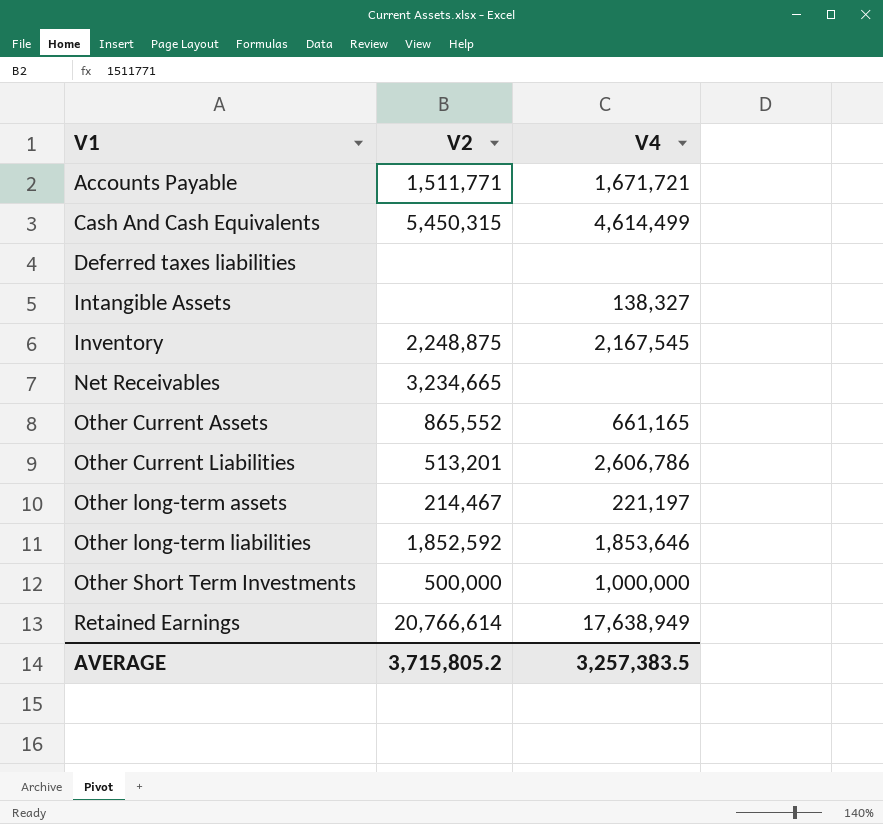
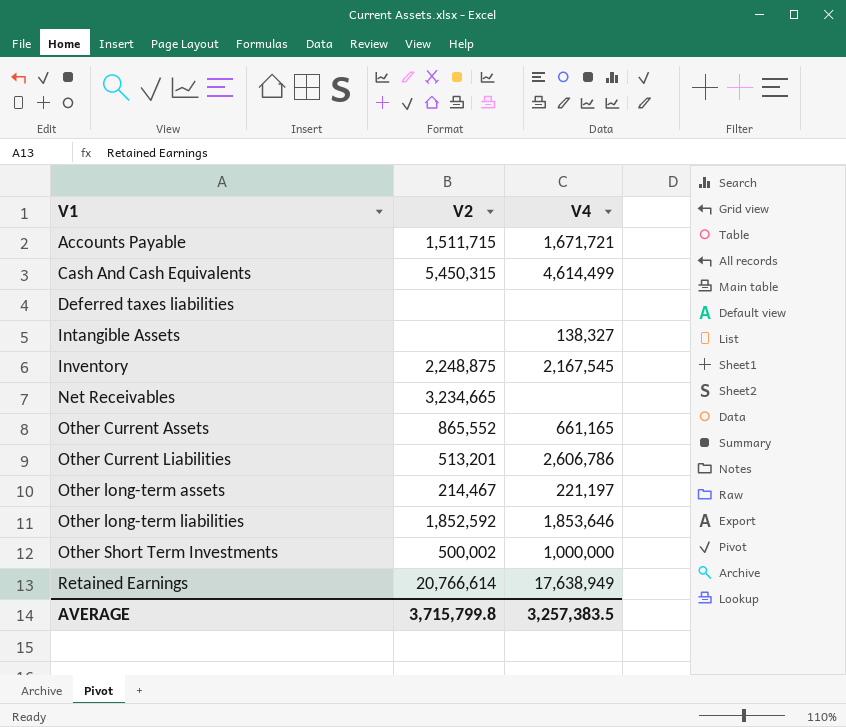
Accounts Payable | V2: 1,511,771 -> 1,511,715
Other Short Term Investments | V2: 500,000 -> 500,002
AVERAGE | V2: 3,715,805.2 -> 3,715,799.8

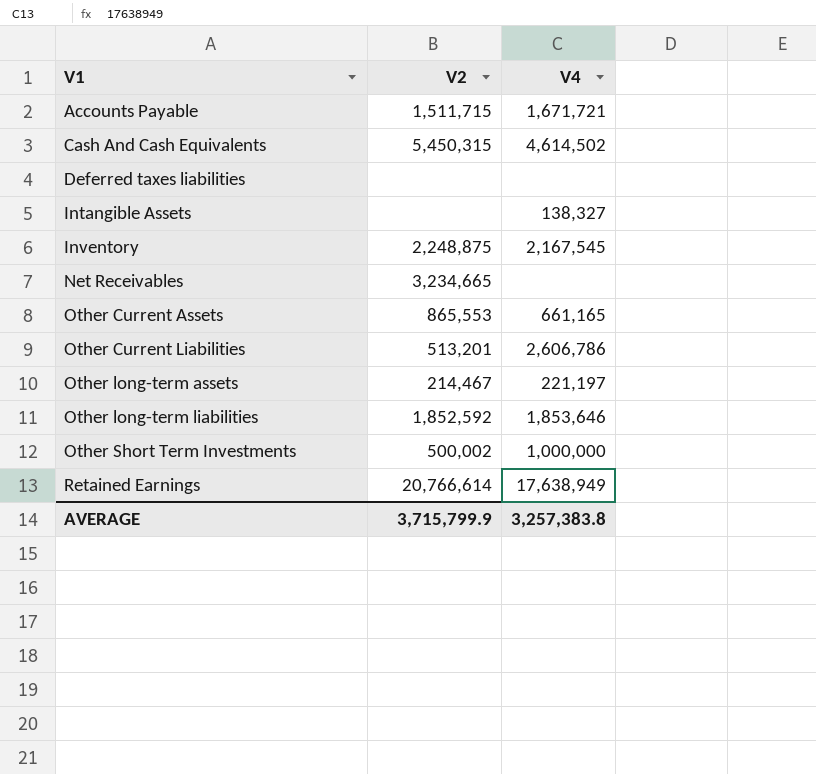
Cash And Cash Equivalents | V4: 4,614,499 -> 4,614,502
Other Current Assets | V2: 865,552 -> 865,553
AVERAGE | V2: 3,715,799.8 -> 3,715,799.9
AVERAGE | V4: 3,257,383.5 -> 3,257,383.8

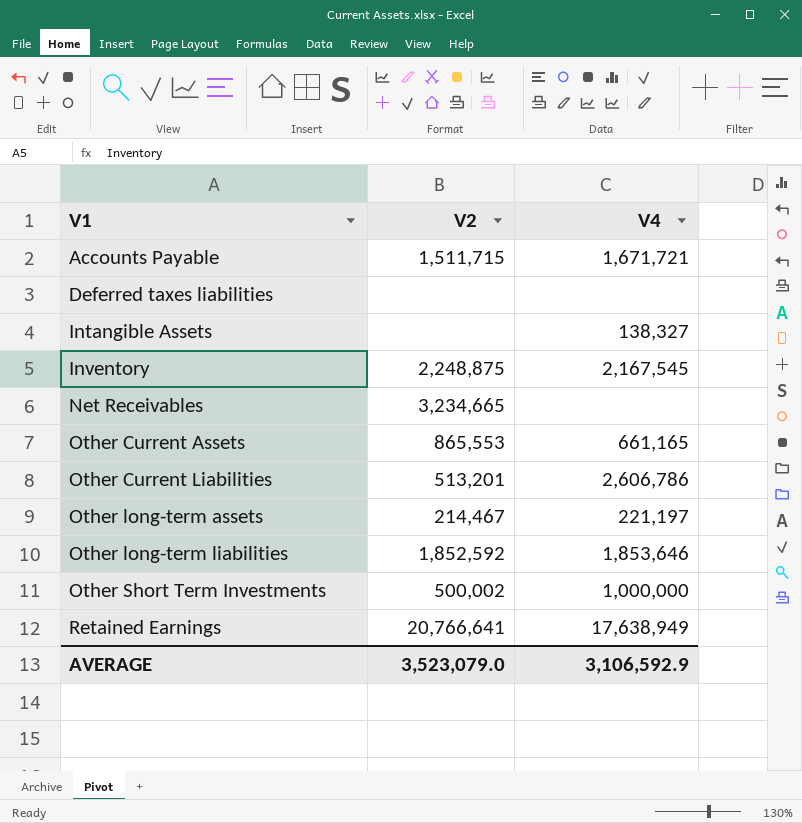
row Cash And Cash Equivalents: 5,450,315 | 4,614,502 -> none
Retained Earnings | V2: 20,766,614 -> 20,766,641
AVERAGE | V2: 3,715,799.9 -> 3,523,079.0
AVERAGE | V4: 3,257,383.8 -> 3,106,592.9

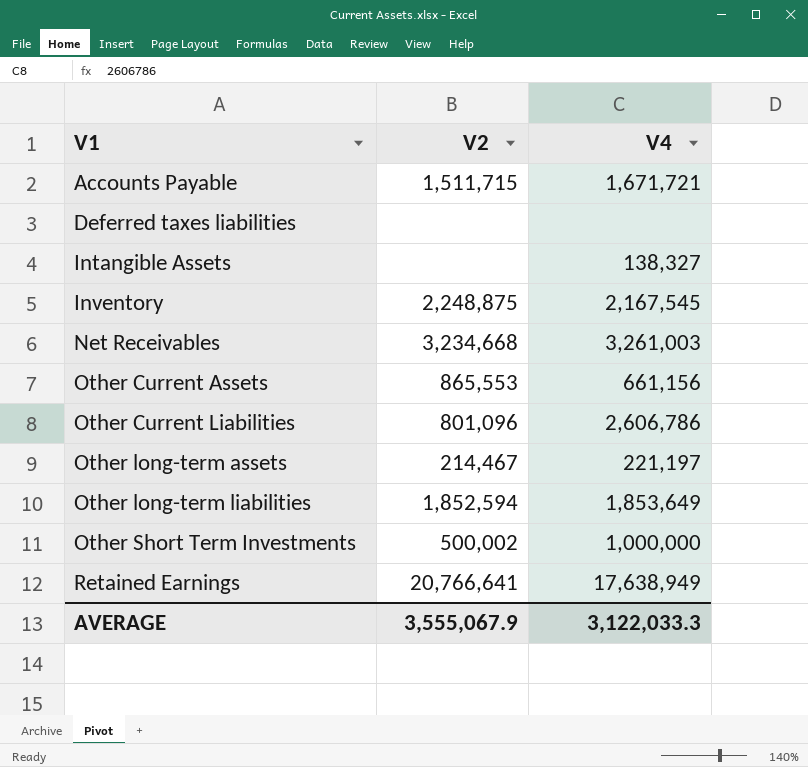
Net Receivables | V2: 3,234,665 -> 3,234,668
Net Receivables | V4: none -> 3,261,003
Other Current Assets | V4: 661,165 -> 661,156
Other Current Liabilities | V2: 513,201 -> 801,096
Other long-term liabilities | V2: 1,852,592 -> 1,852,594
Other long-term liabilities | V4: 1,853,646 -> 1,853,649
AVERAGE | V2: 3,523,079.0 -> 3,555,067.9
AVERAGE | V4: 3,106,592.9 -> 3,122,033.3

